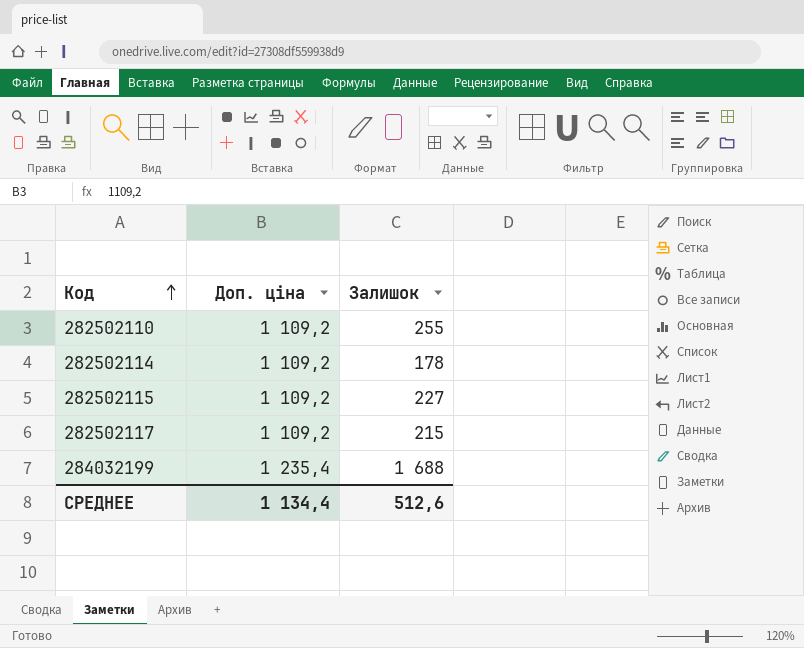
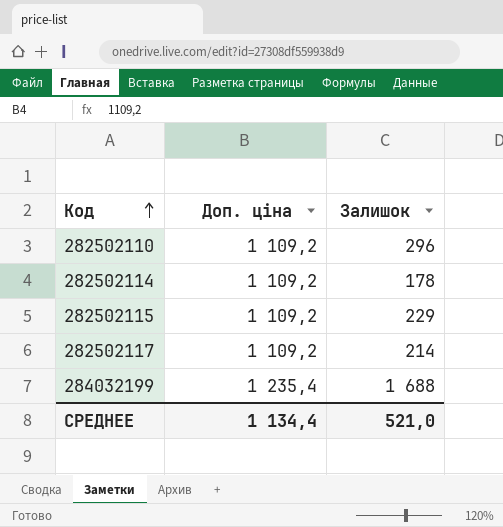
282502110 | Залишок: 255 -> 296
282502115 | Залишок: 227 -> 229
282502117 | Залишок: 215 -> 214
СРЕДНЕЕ | Залишок: 512,6 -> 521,0

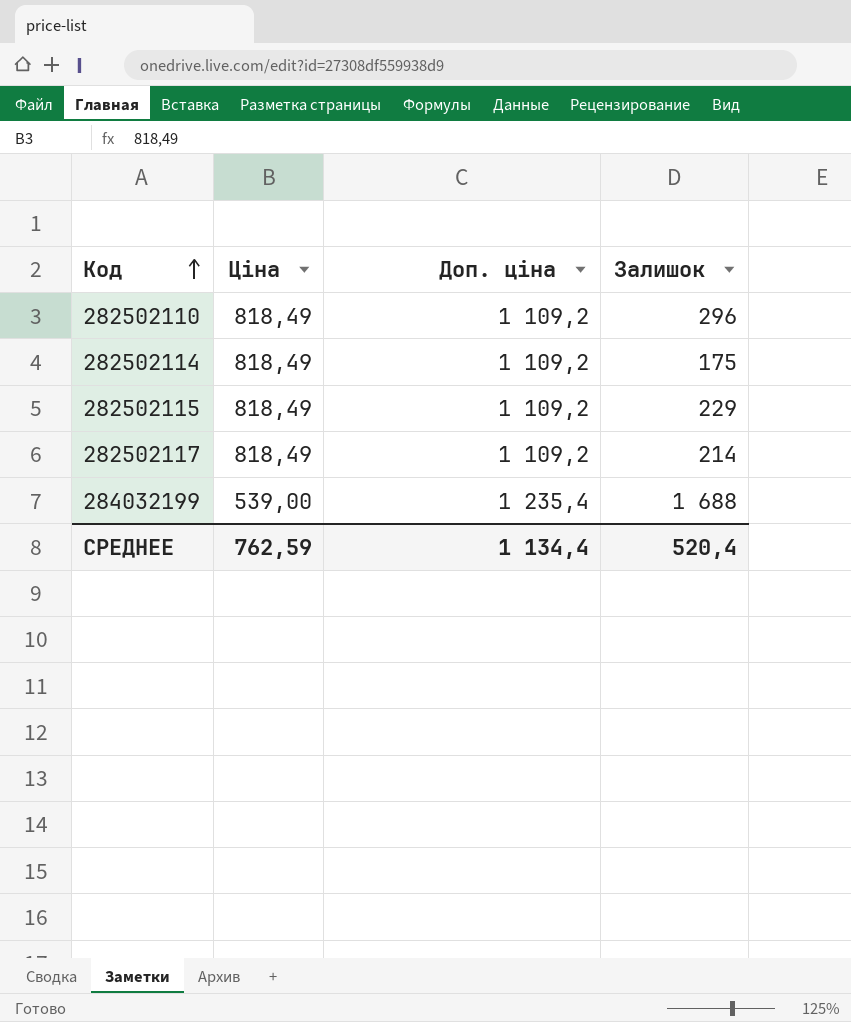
column Ціна | position: none -> 2
282502114 | Залишок: 178 -> 175
СРЕДНЕЕ | Залишок: 521,0 -> 520,4

